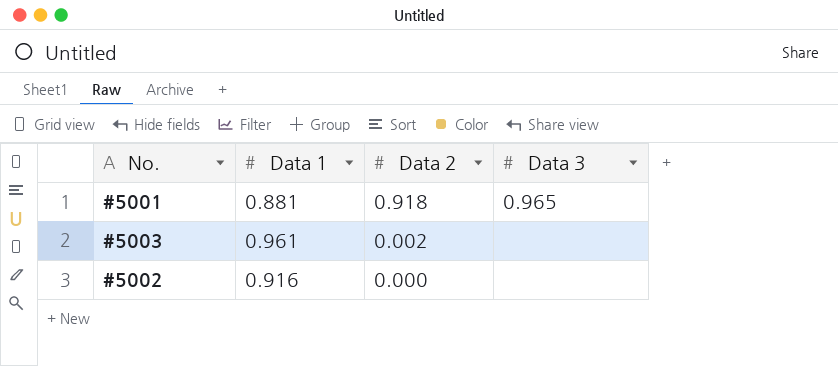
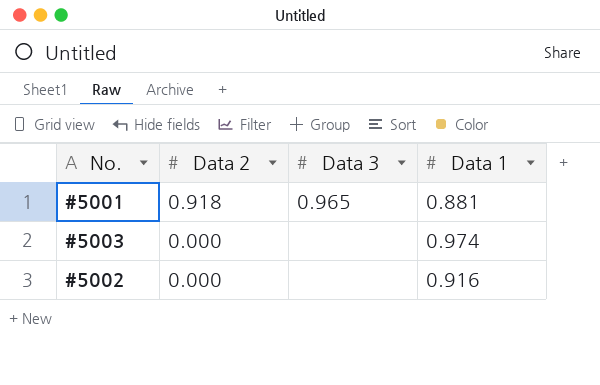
column Data 1 | position: 2 -> 4
#5003 | Data 2: 0.002 -> 0.000
#5003 | Data 1: 0.961 -> 0.974

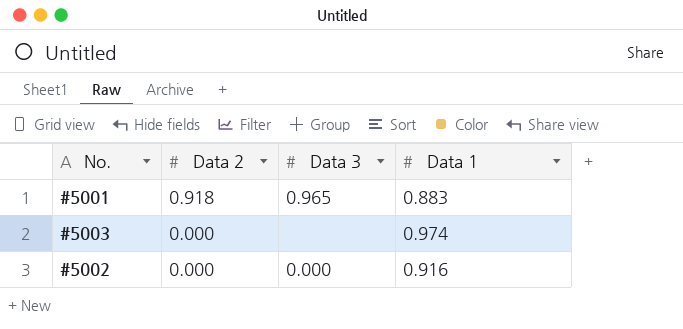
#5001 | Data 1: 0.881 -> 0.883
#5002 | Data 3: none -> 0.000

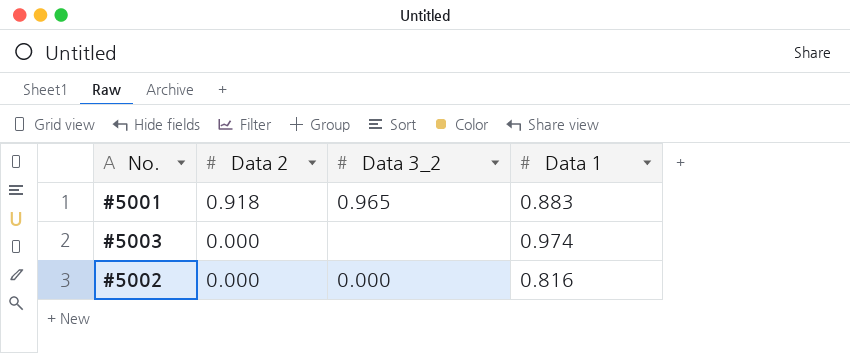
column name: Data 3 -> Data 3_2
#5002 | Data 1: 0.916 -> 0.816

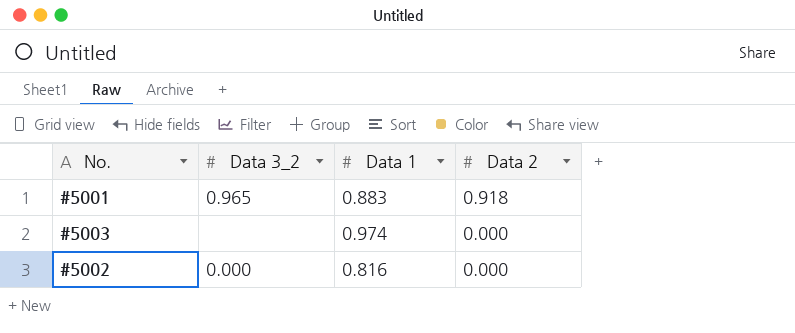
column Data 2 | position: 2 -> 4

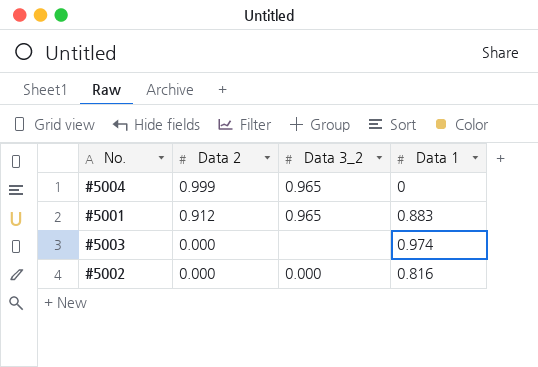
column Data 2 | position: 4 -> 2
row #5004: none -> 0.999 | 0.965 | 0
#5001 | Data 2: 0.918 -> 0.912

